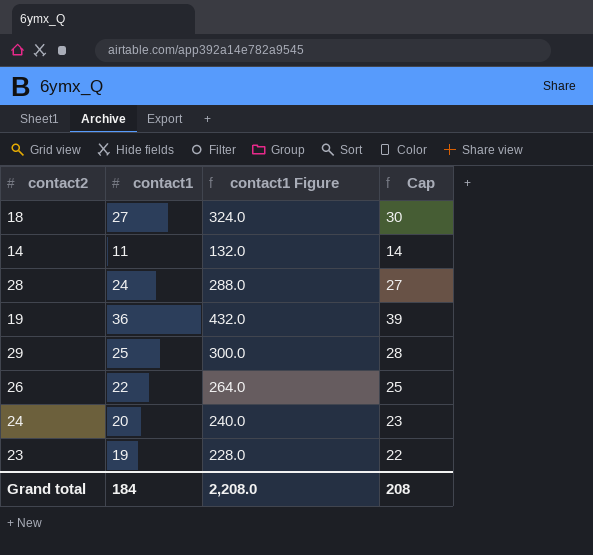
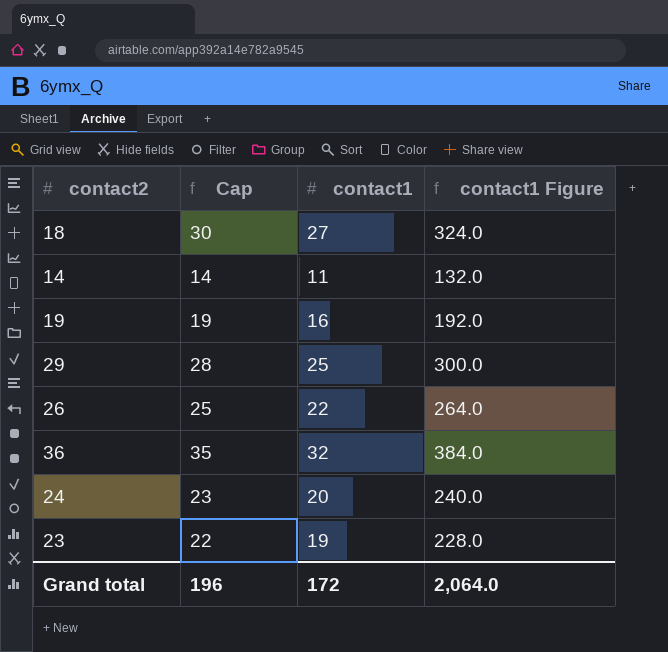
column Cap | position: 4 -> 2
row 28: 24 | 288.0 | 27 -> none
19 | Cap: 39 -> 19
19 | contact1: 36 -> 16
19 | contact1 Figure: 432.0 -> 192.0
row 36: none -> 35 | 32 | 384.0
Grand total | Cap: 208 -> 196
Grand total | contact1: 184 -> 172
Grand total | contact1 Figure: 2,208.0 -> 2,064.0

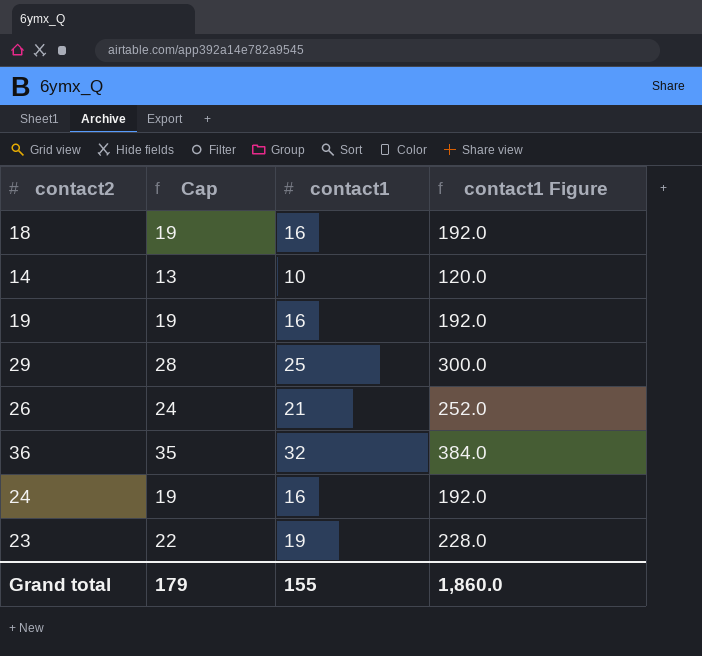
18 | Cap: 30 -> 19
18 | contact1: 27 -> 16
18 | contact1 Figure: 324.0 -> 192.0
14 | Cap: 14 -> 13
14 | contact1: 11 -> 10
14 | contact1 Figure: 132.0 -> 120.0
26 | Cap: 25 -> 24
26 | contact1: 22 -> 21
26 | contact1 Figure: 264.0 -> 252.0
24 | Cap: 23 -> 19
24 | contact1: 20 -> 16
24 | contact1 Figure: 240.0 -> 192.0
Grand total | Cap: 196 -> 179
Grand total | contact1: 172 -> 155
Grand total | contact1 Figure: 2,064.0 -> 1,860.0

